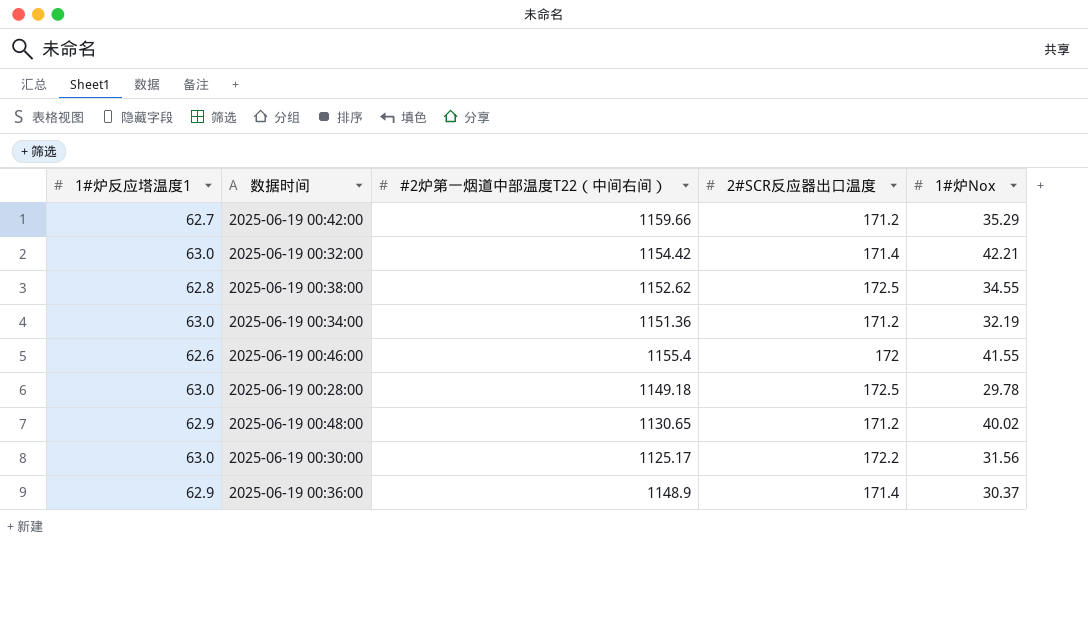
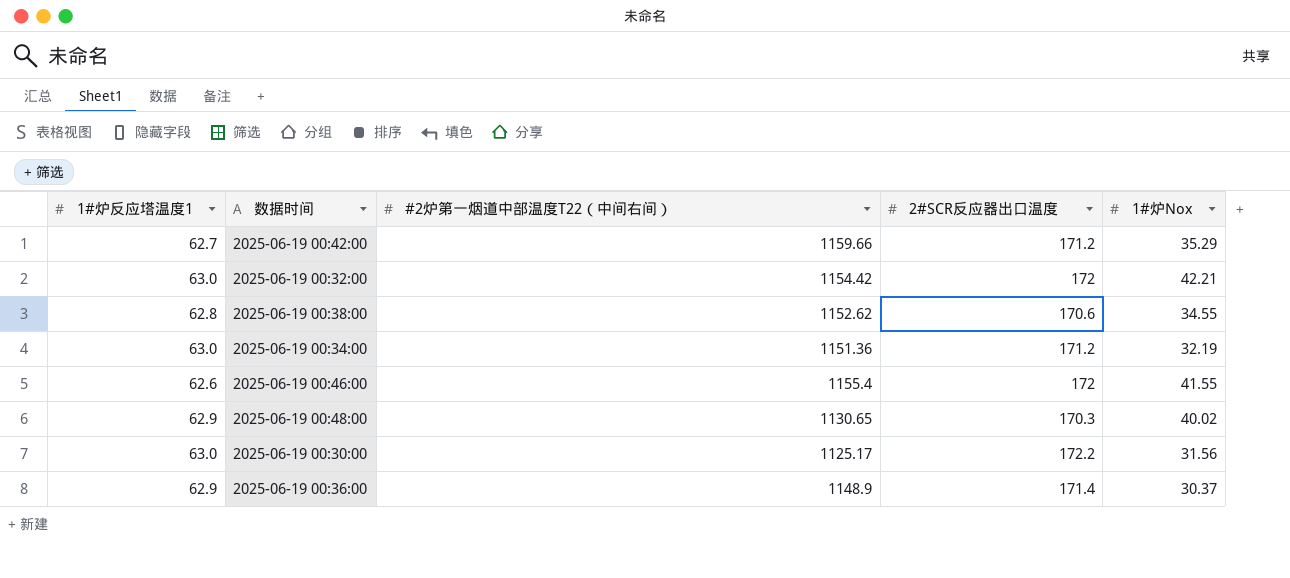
row 2025-06-19 00:28:00: 63.0 | 1149.18 | 172.5 | 29.78 -> none
2025-06-19 00:32:00 | 2#SCR反应器出口温度: 171.4 -> 172
2025-06-19 00:38:00 | 2#SCR反应器出口温度: 172.5 -> 170.6
2025-06-19 00:48:00 | 2#SCR反应器出口温度: 171.2 -> 170.3

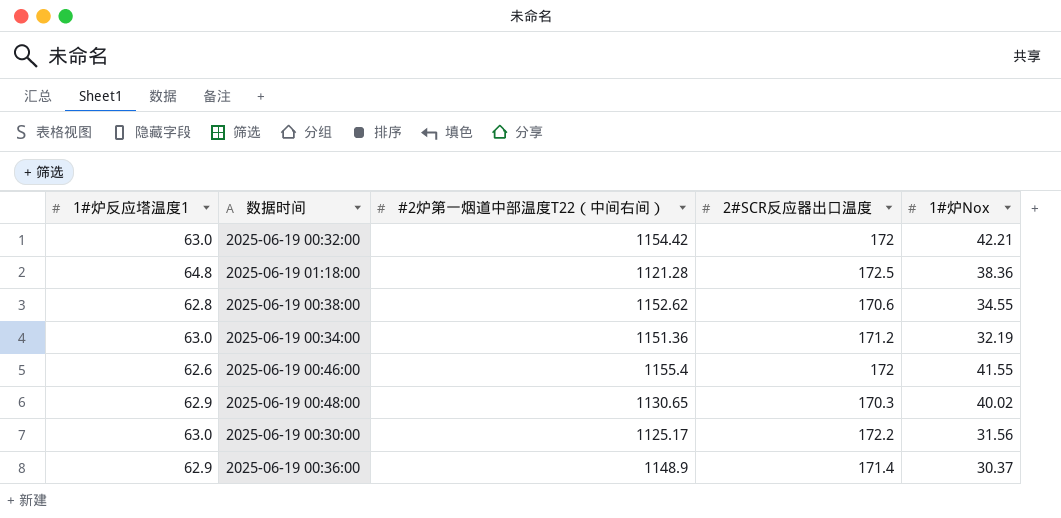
row 2025-06-19 00:42:00: 62.7 | 1159.66 | 171.2 | 35.29 -> none
row 2025-06-19 01:18:00: none -> 64.8 | 1121.28 | 172.5 | 38.36

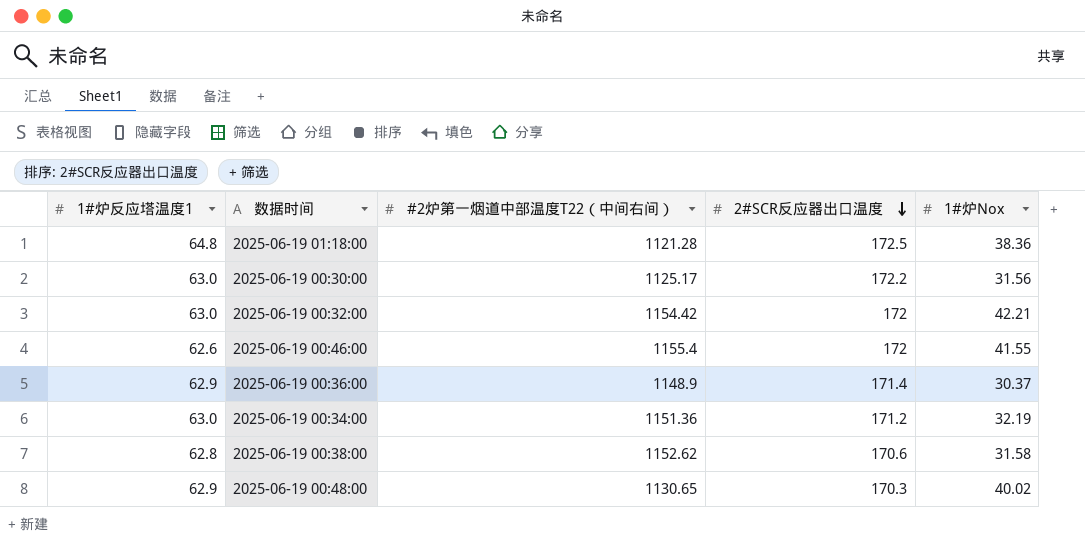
row order: none -> 2#SCR反应器出口温度 descending
2025-06-19 00:38:00 | 1#炉Nox: 34.55 -> 31.58

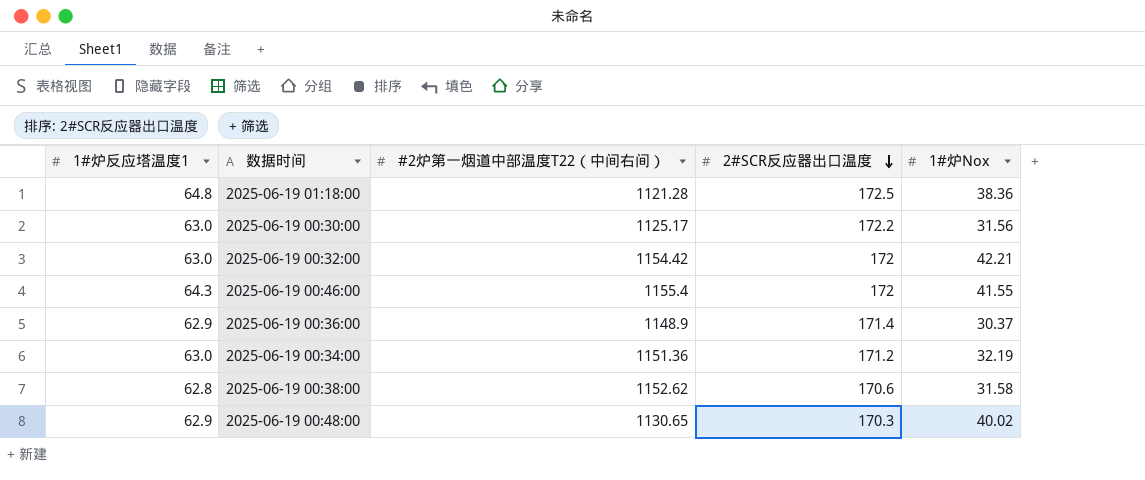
2025-06-19 00:46:00 | 1#炉反应塔温度1: 62.6 -> 64.3

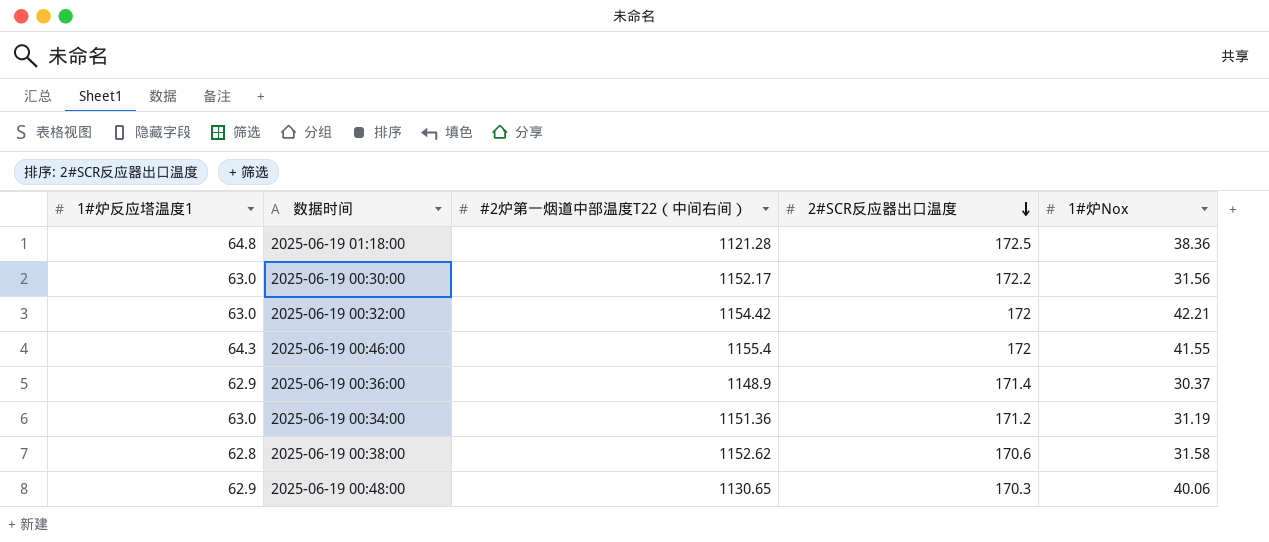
2025-06-19 00:30:00 | #2炉第一烟道中部温度T22（中间右间）: 1125.17 -> 1152.17
2025-06-19 00:34:00 | 1#炉Nox: 32.19 -> 31.19
2025-06-19 00:48:00 | 1#炉Nox: 40.02 -> 40.06

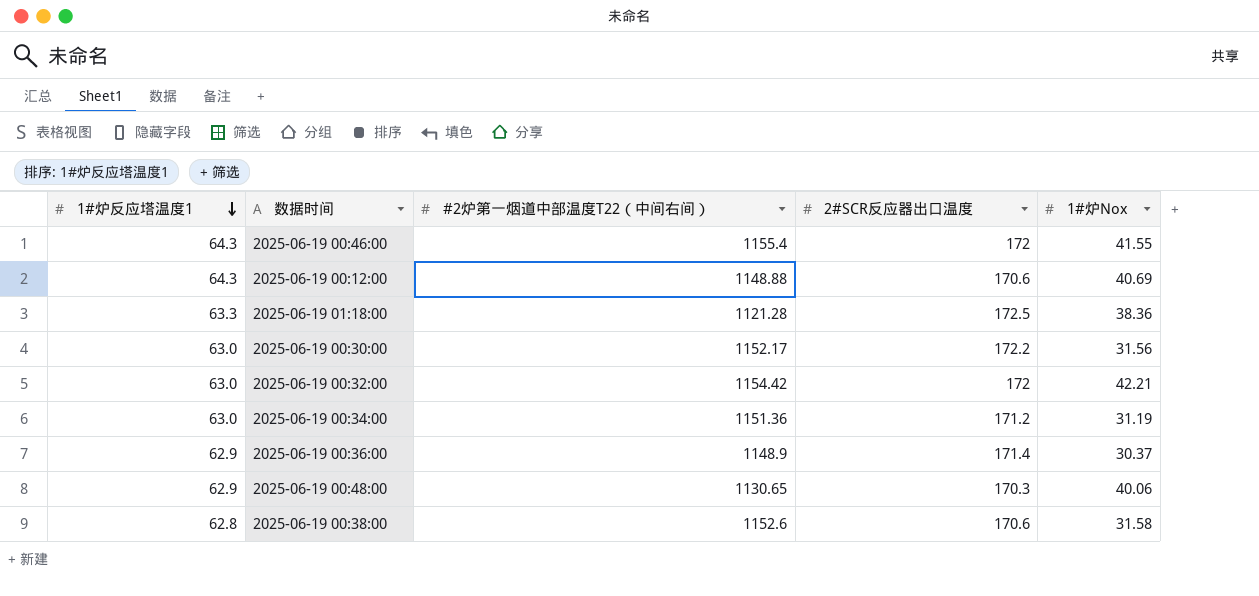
row order: 2#SCR反应器出口温度 descending -> 1#炉反应塔温度1 descending
row 2025-06-19 00:12:00: none -> 64.3 | 1148.88 | 170.6 | 40.69
2025-06-19 01:18:00 | 1#炉反应塔温度1: 64.8 -> 63.3
2025-06-19 00:38:00 | #2炉第一烟道中部温度T22（中间右间）: 1152.62 -> 1152.6

